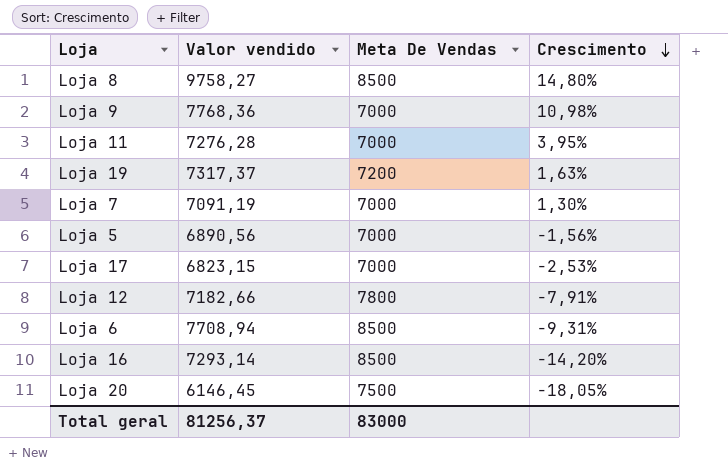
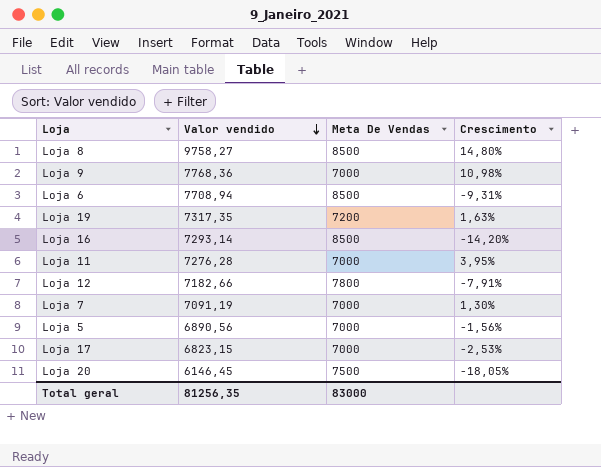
row order: Crescimento descending -> Valor vendido descending
Loja 19 | Valor vendido: 7317,37 -> 7317,35
Total geral | Valor vendido: 81256,37 -> 81256,35

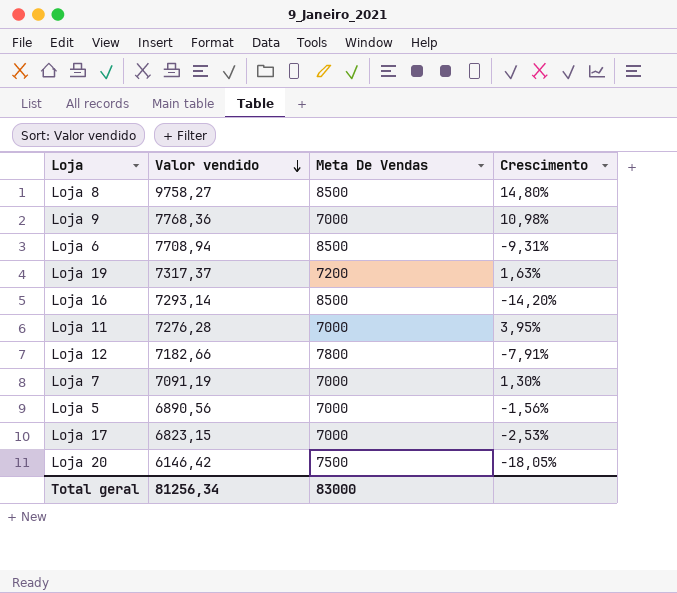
Loja 19 | Valor vendido: 7317,35 -> 7317,37
Loja 20 | Valor vendido: 6146,45 -> 6146,42
Total geral | Valor vendido: 81256,35 -> 81256,34

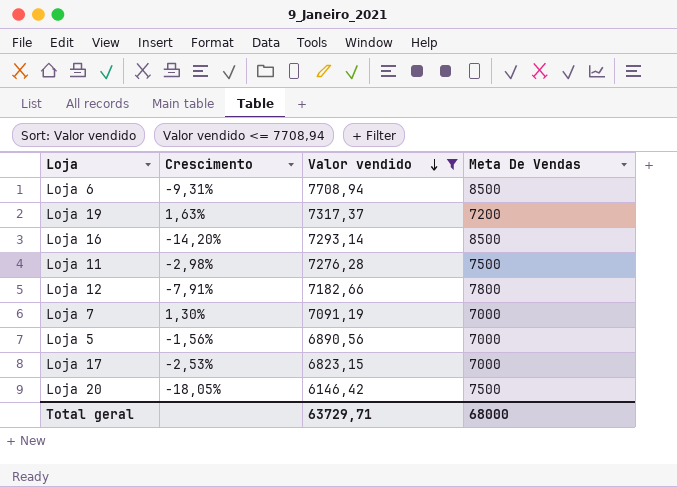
filter: none -> Valor vendido <= 7708,94
column Crescimento | position: 4 -> 2
Loja 11 | Crescimento: 3,95% -> -2,98%
Loja 11 | Meta De Vendas: 7000 -> 7500
Total geral | Valor vendido: 81256,34 -> 63729,71
Total geral | Meta De Vendas: 83000 -> 68000

